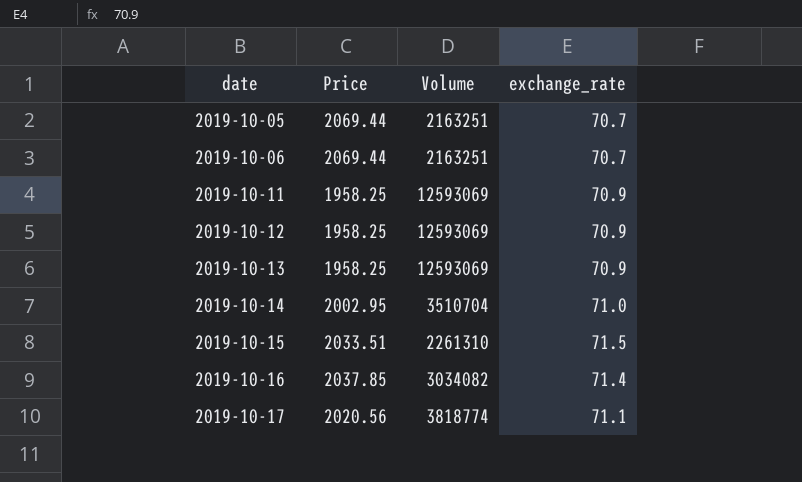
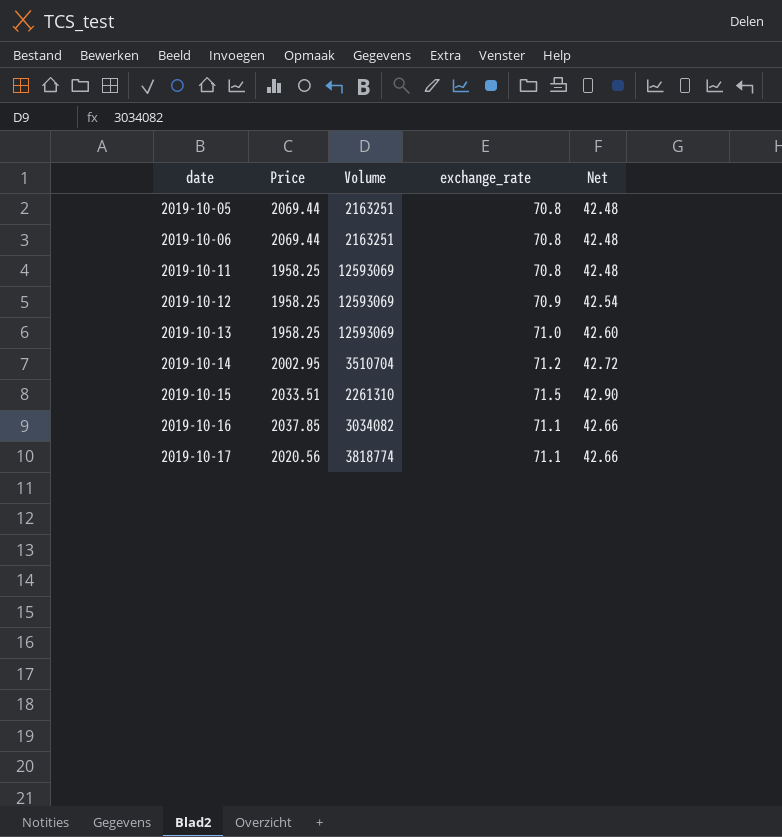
column Net | formula: none -> [exchange_rate] * 0.6
2019-10-05 | exchange_rate: 70.7 -> 70.8
2019-10-06 | exchange_rate: 70.7 -> 70.8
2019-10-11 | exchange_rate: 70.9 -> 70.8
2019-10-13 | exchange_rate: 70.9 -> 71.0
2019-10-14 | exchange_rate: 71.0 -> 71.2
2019-10-16 | exchange_rate: 71.4 -> 71.1

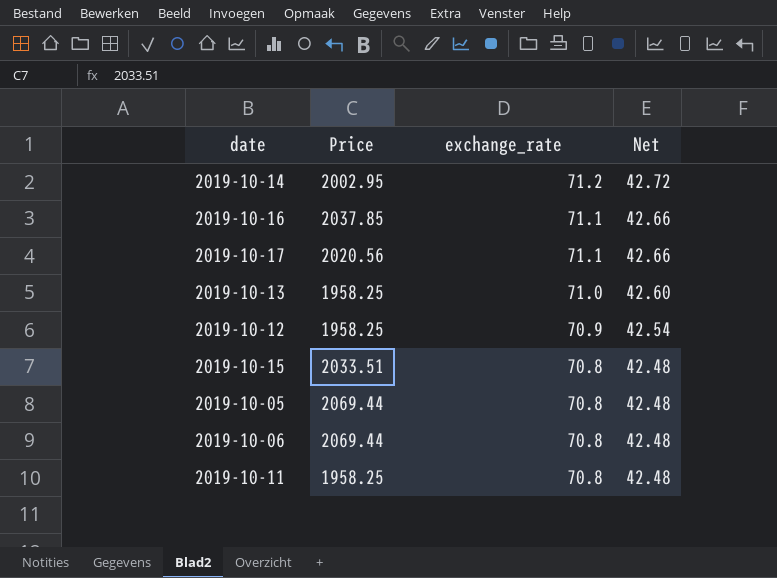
row order: date ascending -> exchange_rate descending
column Volume | position: 3 -> none
2019-10-15 | exchange_rate: 71.5 -> 70.8
2019-10-15 | Net: 42.90 -> 42.48

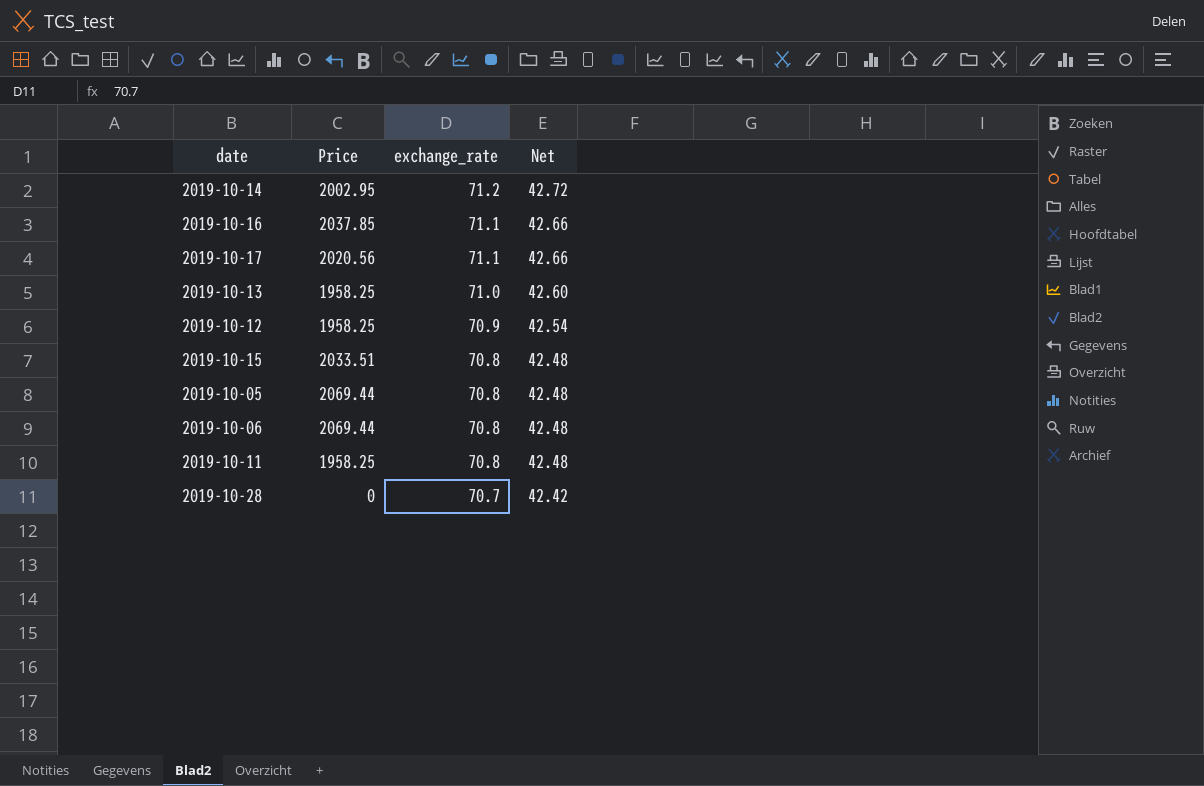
row 2019-10-28: none -> 0 | 70.7 | 42.42

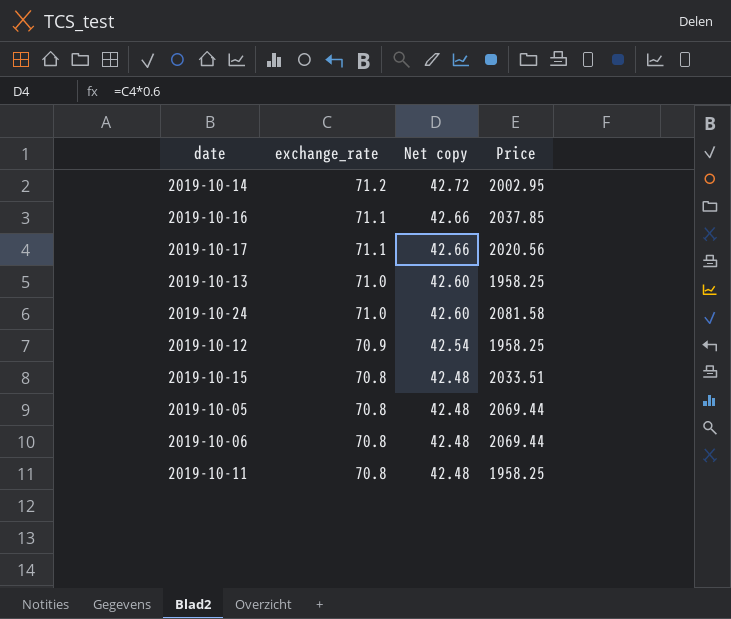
column name: Net -> Net copy
column Price | position: 2 -> 4
row 2019-10-28: 0 | 70.7 | 42.42 -> none
row 2019-10-24: none -> 71.0 | 42.60 | 2081.58

